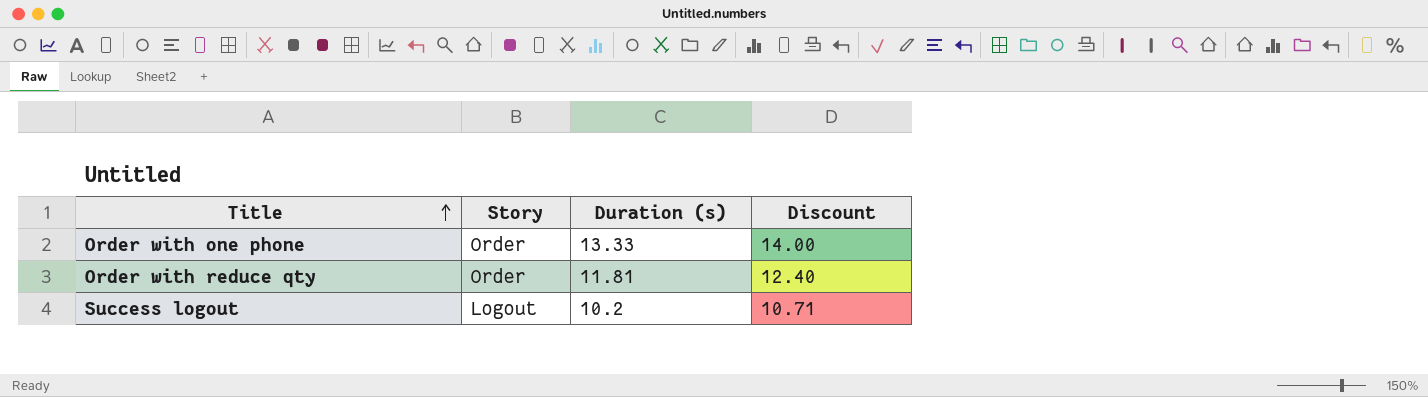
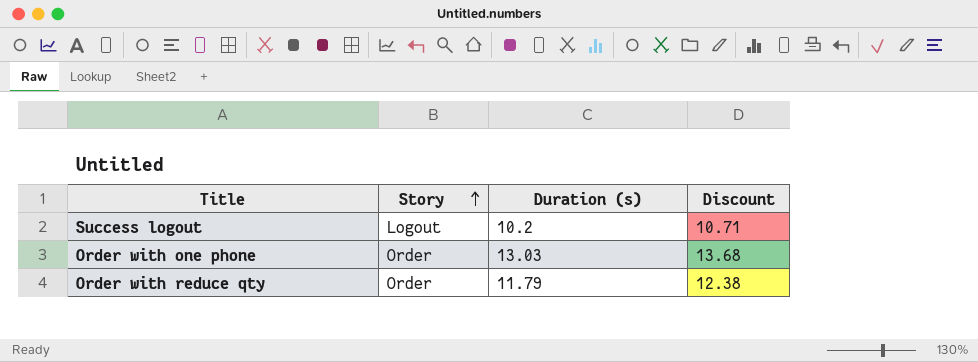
row order: Title ascending -> Story ascending
Order with one phone | Duration (s): 13.33 -> 13.03
Order with one phone | Discount: 14.00 -> 13.68
Order with reduce qty | Duration (s): 11.81 -> 11.79
Order with reduce qty | Discount: 12.40 -> 12.38

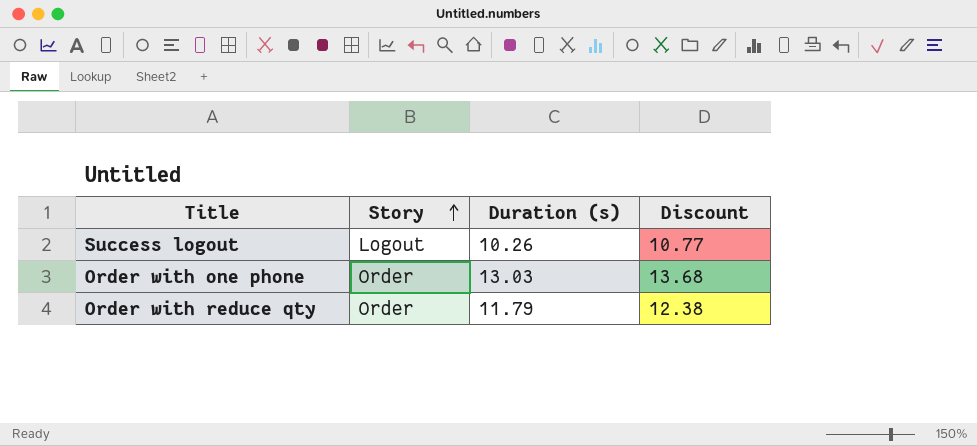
Success logout | Duration (s): 10.2 -> 10.26
Success logout | Discount: 10.71 -> 10.77

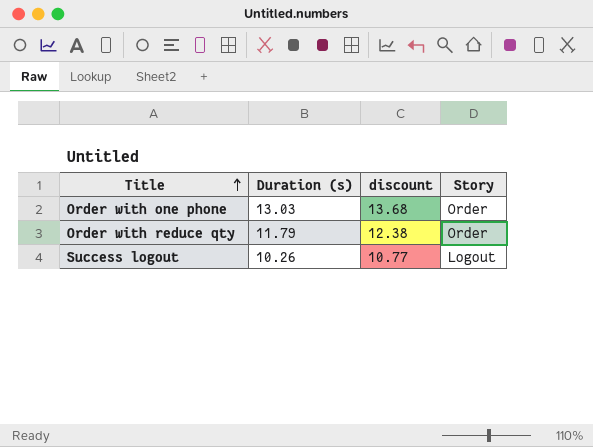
row order: Story ascending -> Title ascending
column name: Discount -> discount
column Story | position: 2 -> 4

